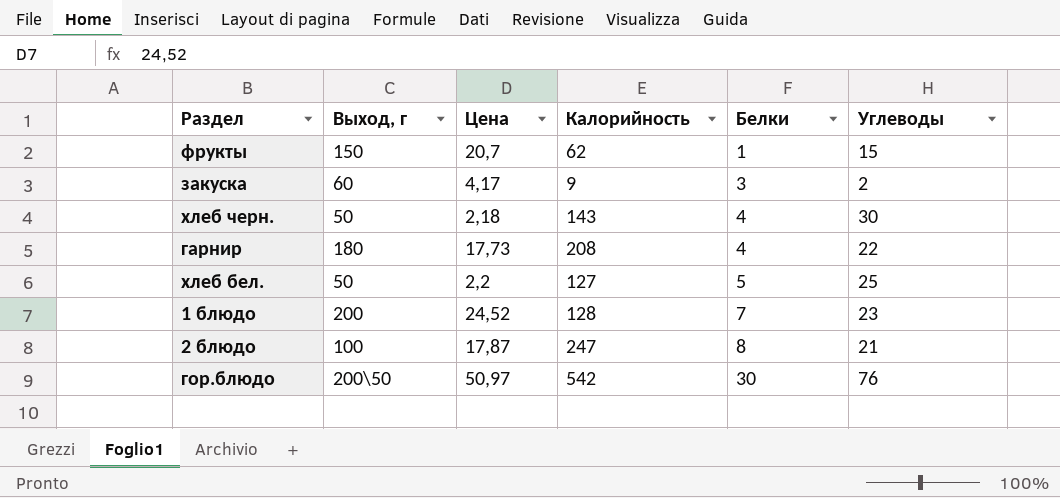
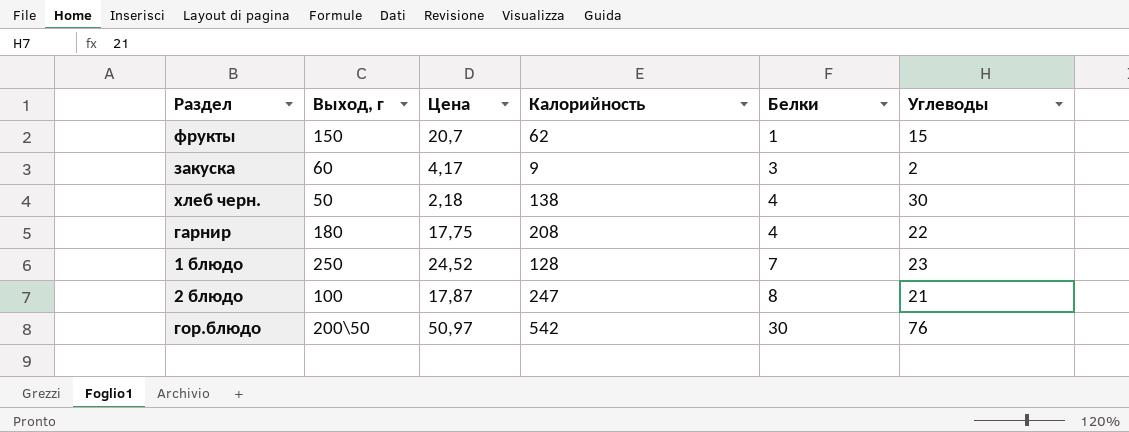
row хлеб бел.: 50 | 2,2 | 127 | 5 | 25 -> none
хлеб черн. | Калорийность: 143 -> 138
гарнир | Цена: 17,73 -> 17,75
1 блюдо | Выход, г: 200 -> 250

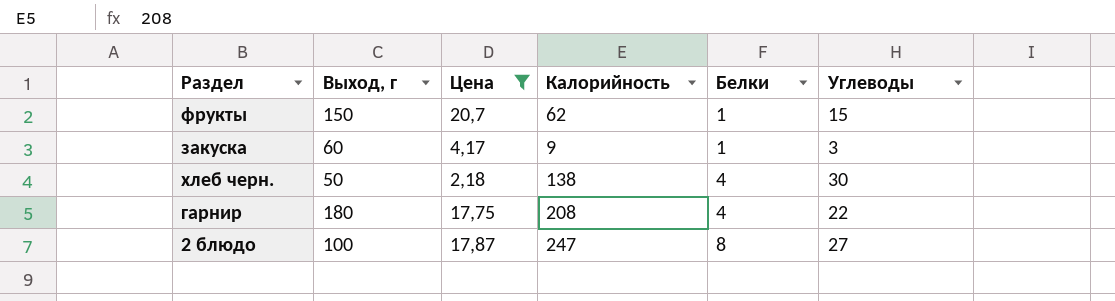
filter: none -> Цена <= 20,7
закуска | Белки: 3 -> 1
закуска | Углеводы: 2 -> 3
2 блюдо | Углеводы: 21 -> 27

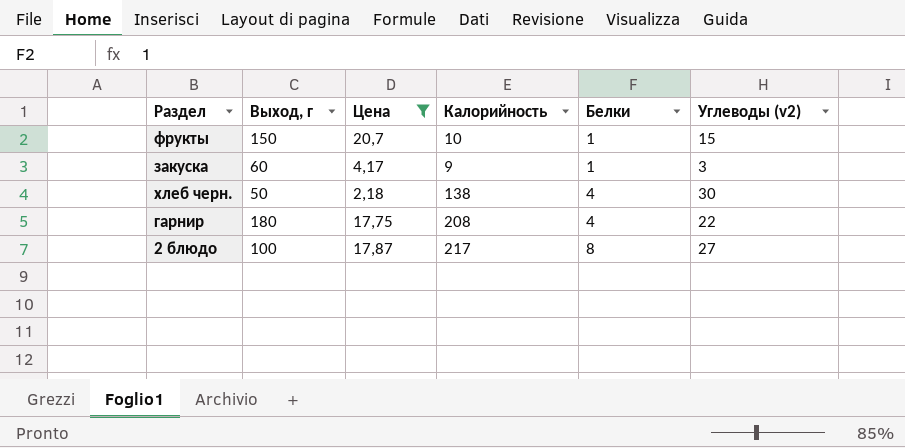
column name: Углеводы -> Углеводы (v2)
фрукты | Калорийность: 62 -> 10
2 блюдо | Калорийность: 247 -> 217

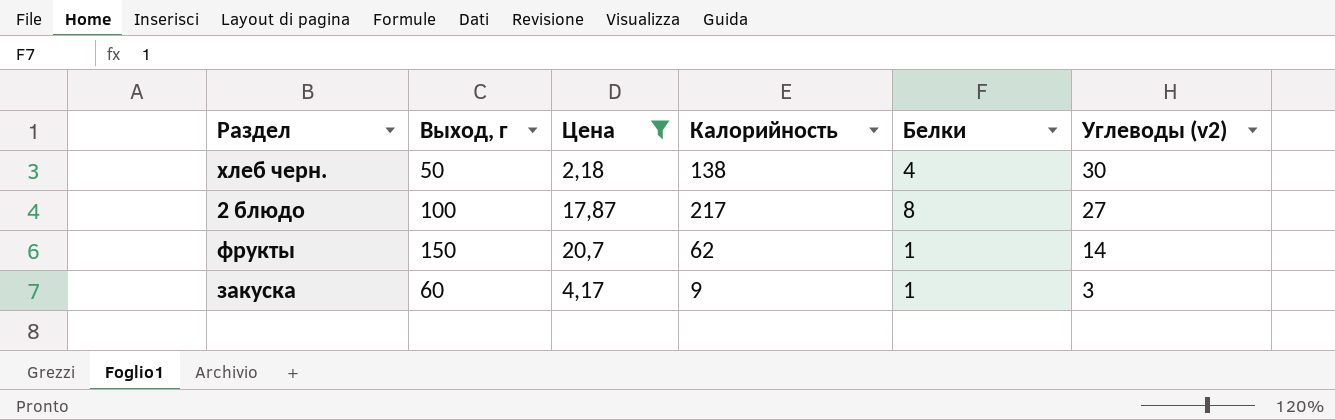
row order: Белки ascending -> Углеводы (v2) descending
row гарнир: 180 | 17,75 | 208 | 4 | 22 -> none
фрукты | Калорийность: 10 -> 62
фрукты | Углеводы (v2): 15 -> 14

